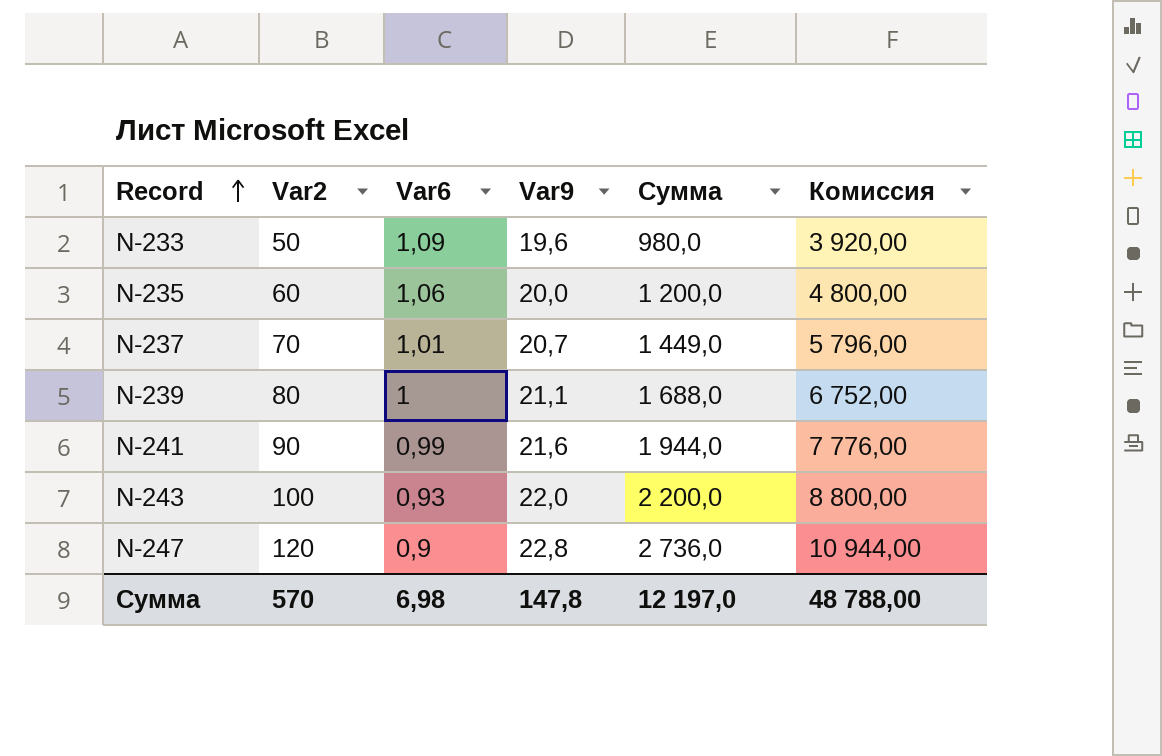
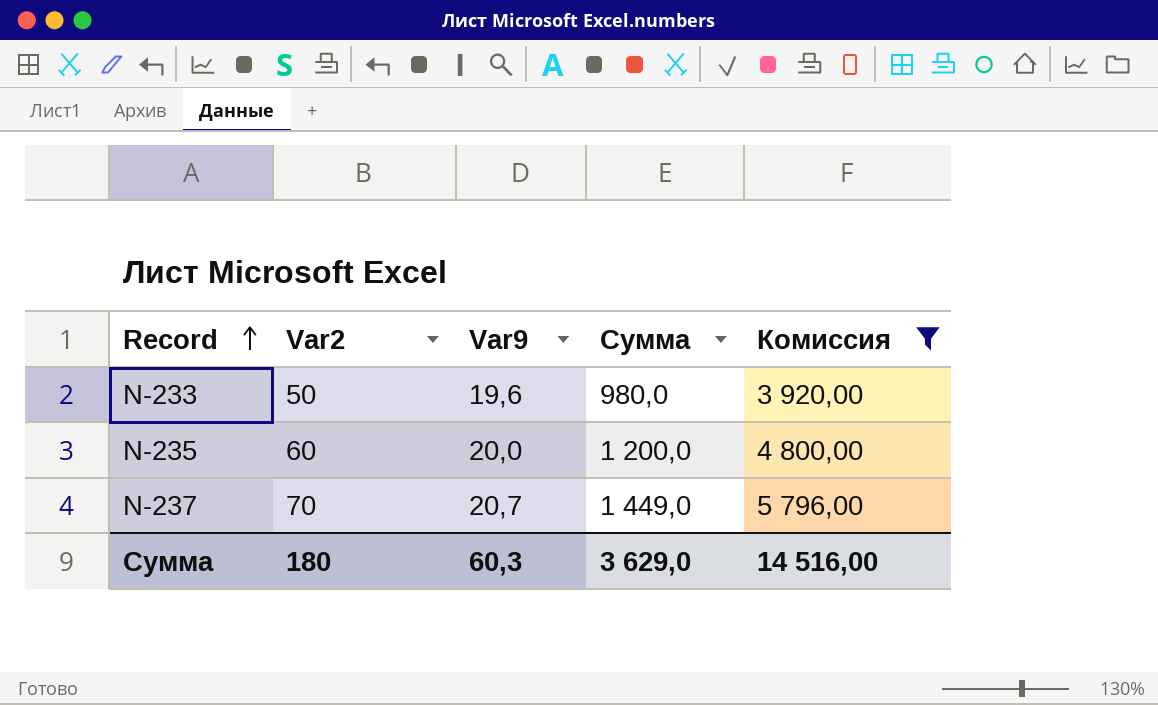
filter: none -> Комиссия <= 5 796,00
column Var6 | position: 3 -> none
Сумма | Var2: 570 -> 180
Сумма | Var9: 147,8 -> 60,3
Сумма | Сумма: 12 197,0 -> 3 629,0
Сумма | Комиссия: 48 788,00 -> 14 516,00

